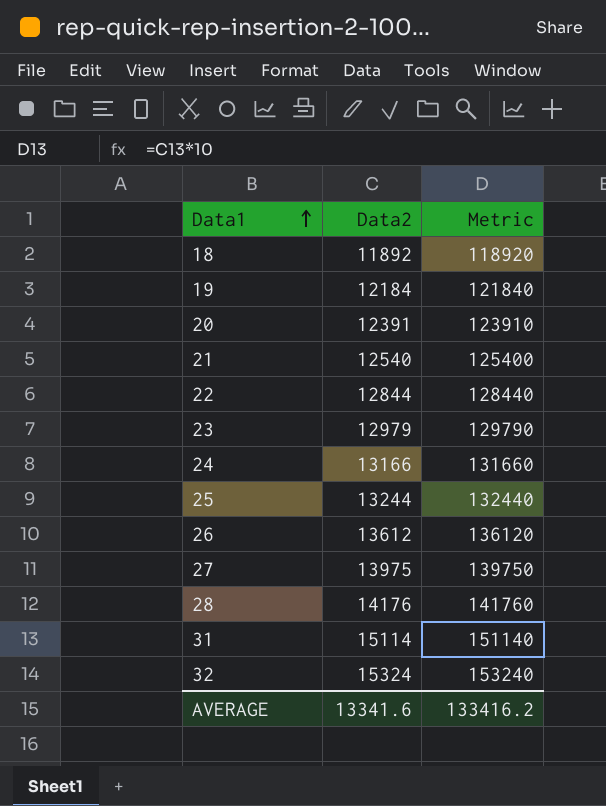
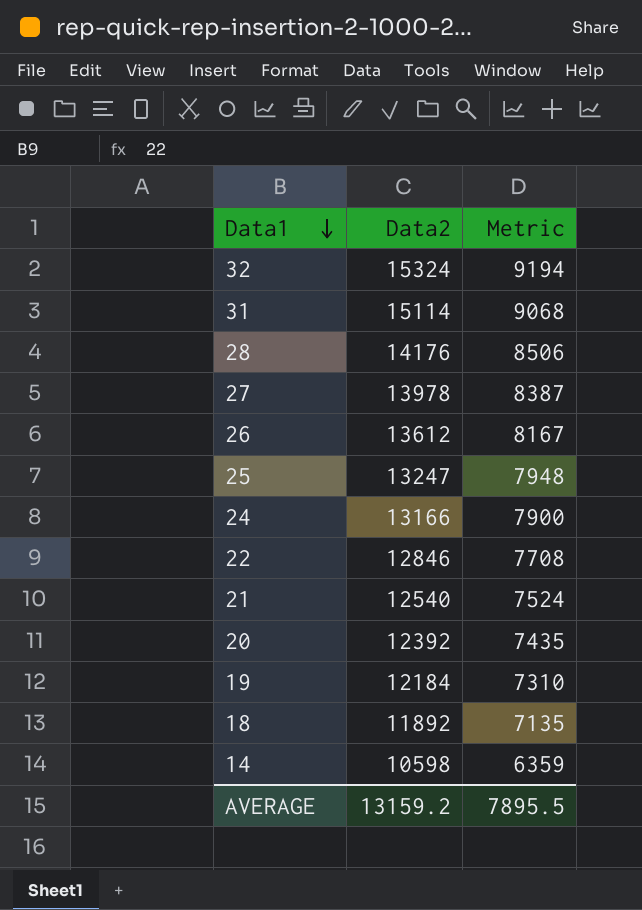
row order: Data1 ascending -> Data1 descending
column Metric | formula: [Data2] * 10 -> [Data2] * 0.6
row 23: 12979 | 129790 -> none
27 | Data2: 13975 -> 13978
25 | Data2: 13244 -> 13247
22 | Data2: 12844 -> 12846
20 | Data2: 12391 -> 12392
row 14: none -> 10598 | 6359
AVERAGE | Data2: 13341.6 -> 13159.2
AVERAGE | Metric: 133416.2 -> 7895.5

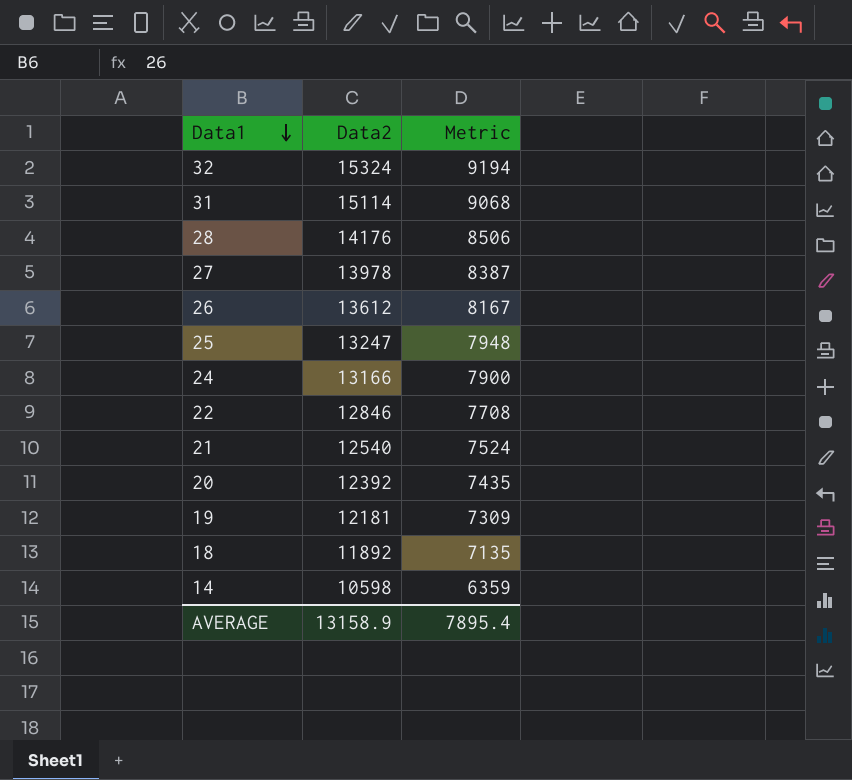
19 | Data2: 12184 -> 12181
19 | Metric: 7310 -> 7309
AVERAGE | Data2: 13159.2 -> 13158.9
AVERAGE | Metric: 7895.5 -> 7895.4

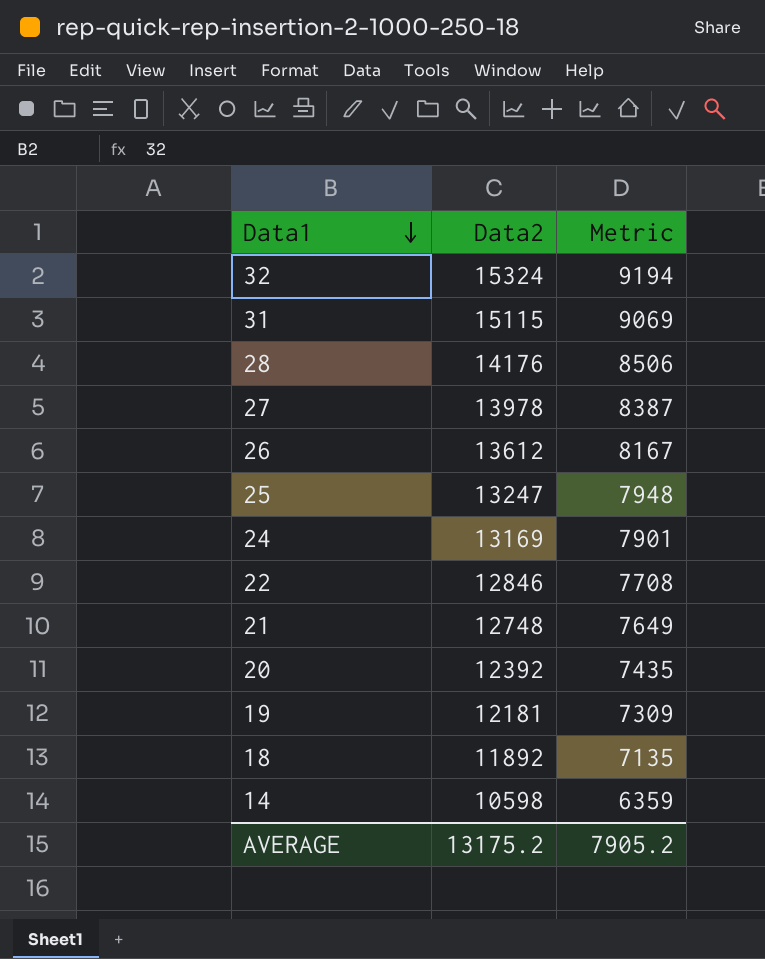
31 | Data2: 15114 -> 15115
31 | Metric: 9068 -> 9069
24 | Data2: 13166 -> 13169
24 | Metric: 7900 -> 7901
21 | Data2: 12540 -> 12748
21 | Metric: 7524 -> 7649
AVERAGE | Data2: 13158.9 -> 13175.2
AVERAGE | Metric: 7895.4 -> 7905.2

